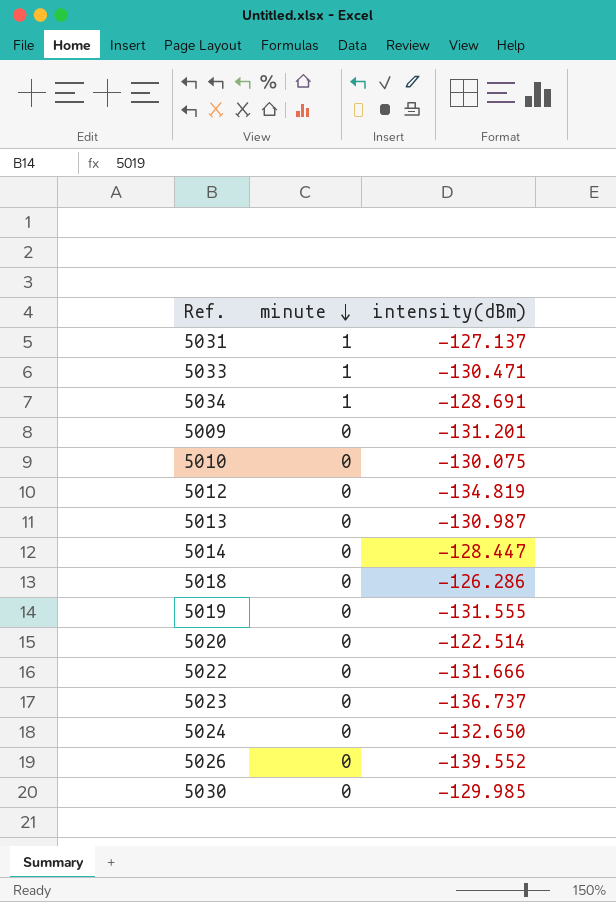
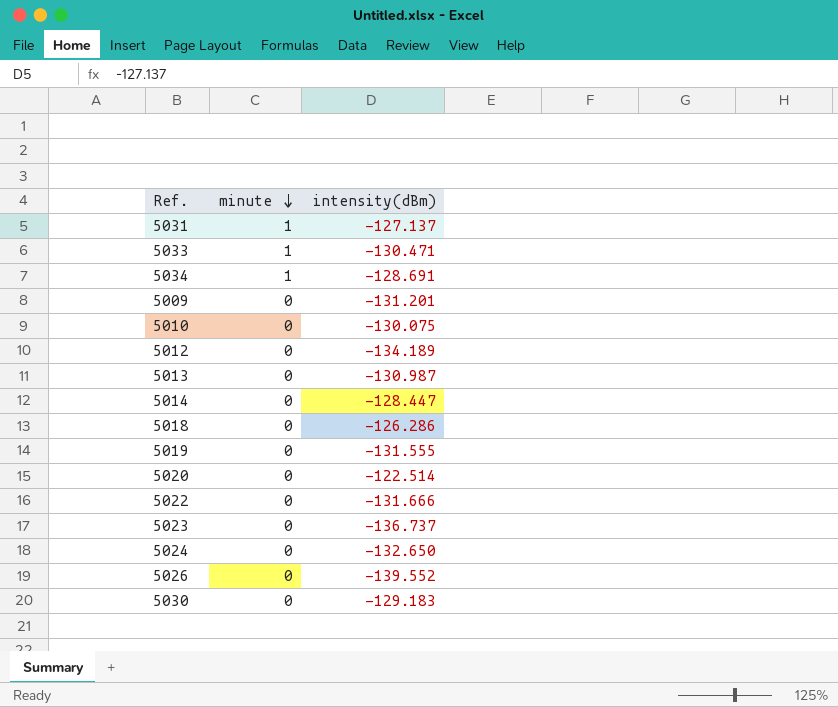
5012 | intensity(dBm): -134.819 -> -134.189
5030 | intensity(dBm): -129.985 -> -129.183

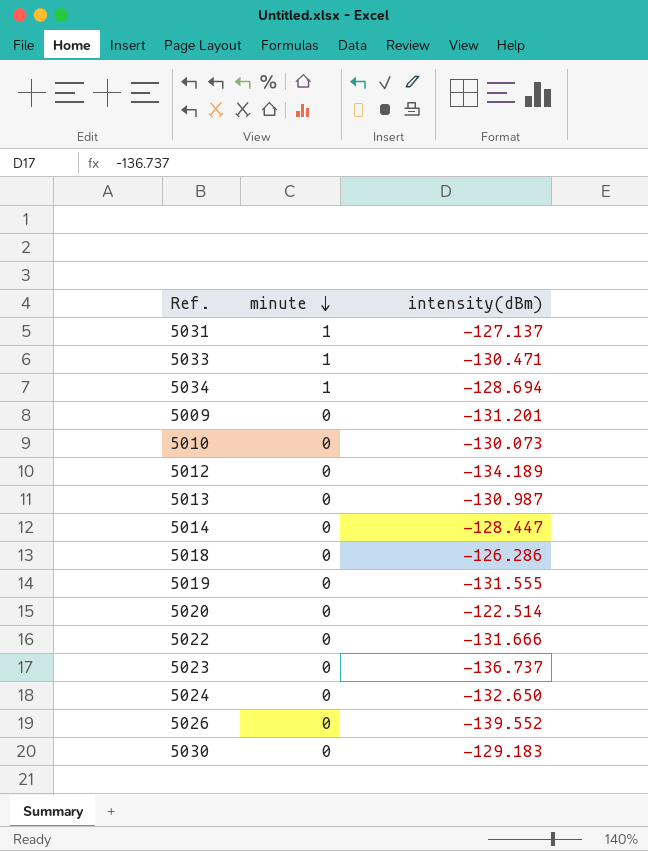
5034 | intensity(dBm): -128.691 -> -128.694
5010 | intensity(dBm): -130.075 -> -130.073

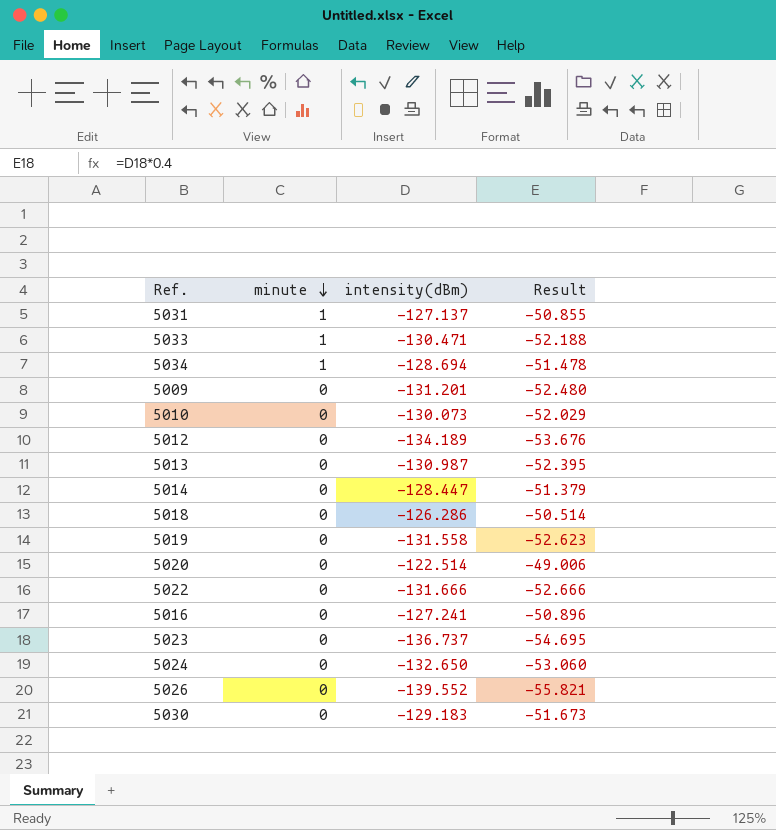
column Result | formula: none -> [intensity(dBm)] * 0.4
5019 | intensity(dBm): -131.555 -> -131.558
row 5016: none -> 0 | -127.241 | -50.896

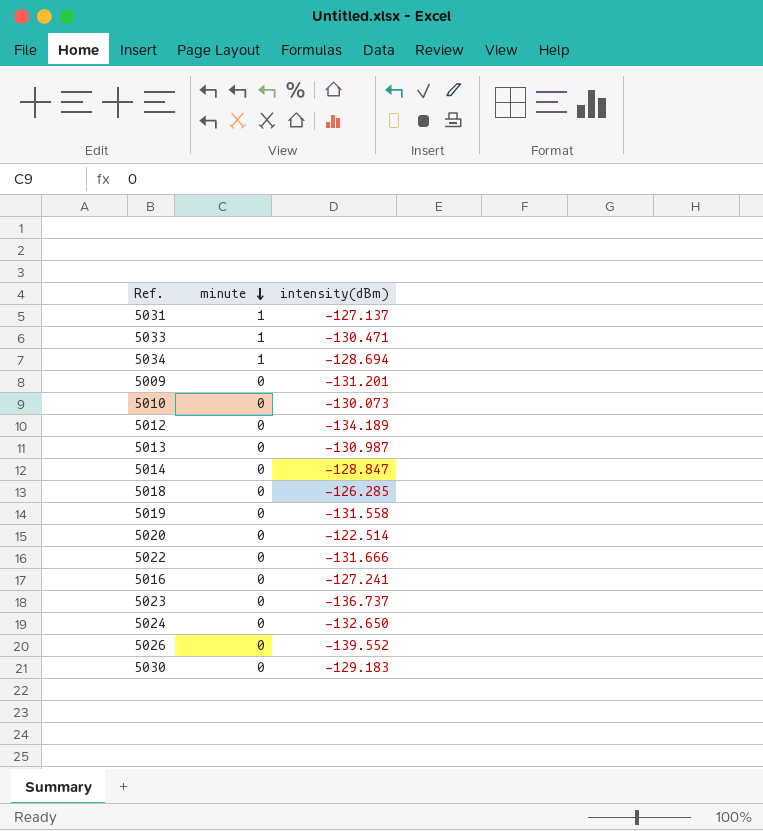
column Result | formula: [intensity(dBm)] * 0.4 -> none
5014 | intensity(dBm): -128.447 -> -128.847
5018 | intensity(dBm): -126.286 -> -126.285

